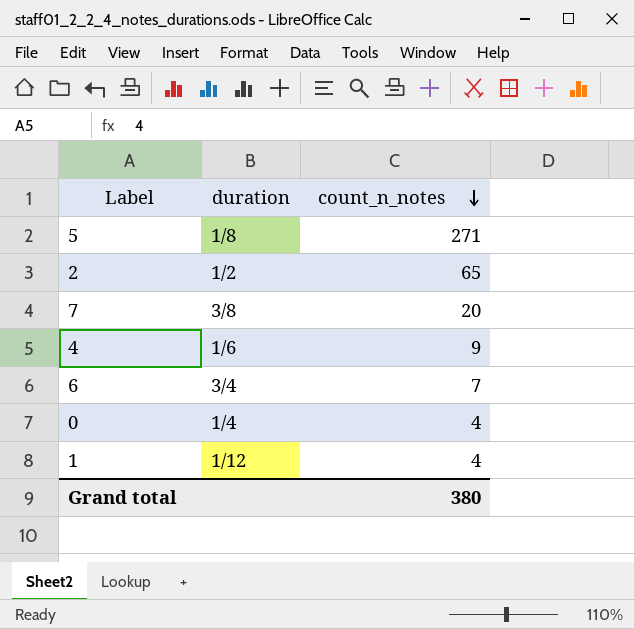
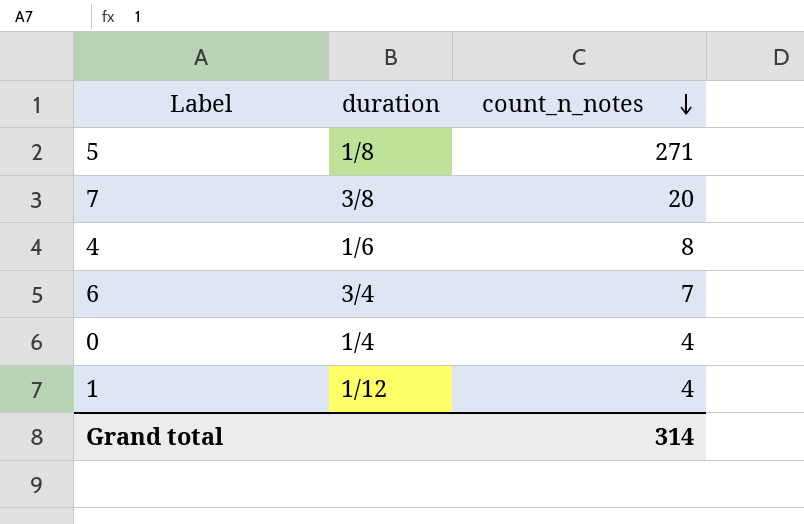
row 2: 1/2 | 65 -> none
4 | count_n_notes: 9 -> 8
Grand total | count_n_notes: 380 -> 314

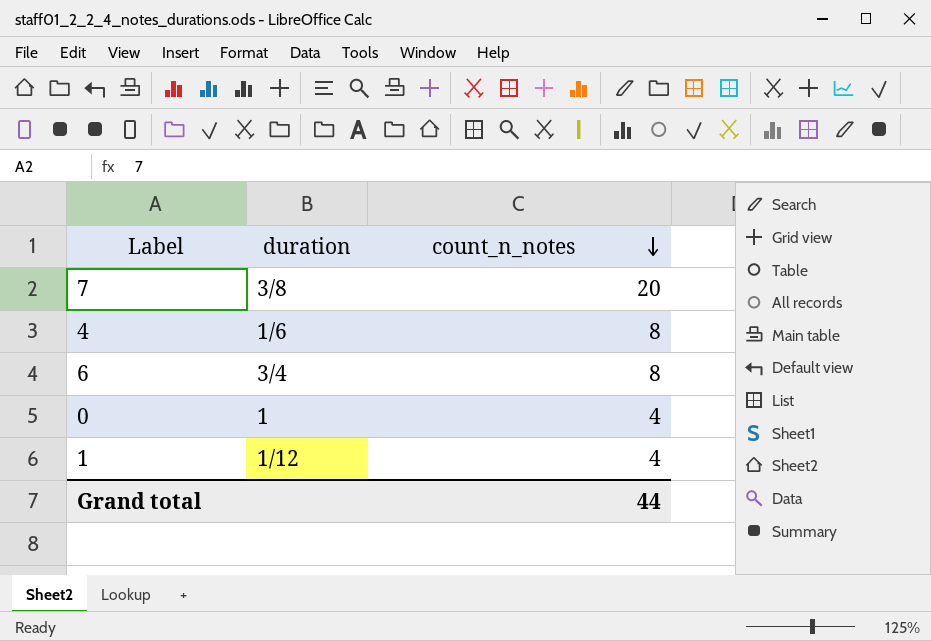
row 5: 1/8 | 271 -> none
6 | count_n_notes: 7 -> 8
0 | duration: 1/4 -> 1
Grand total | count_n_notes: 314 -> 44

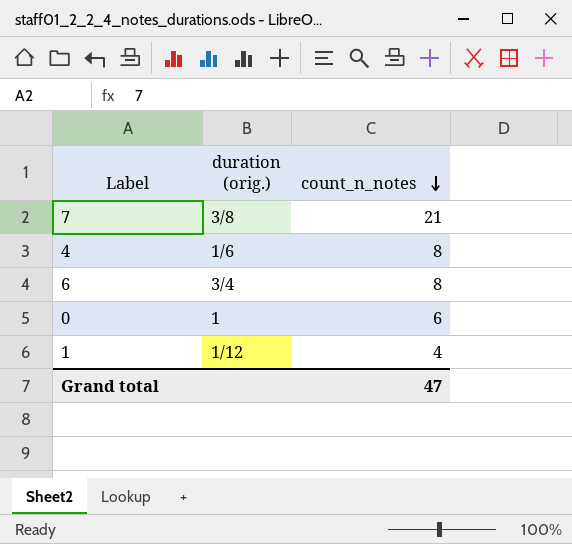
column name: duration -> duration (orig.)
7 | count_n_notes: 20 -> 21
0 | count_n_notes: 4 -> 6
Grand total | count_n_notes: 44 -> 47

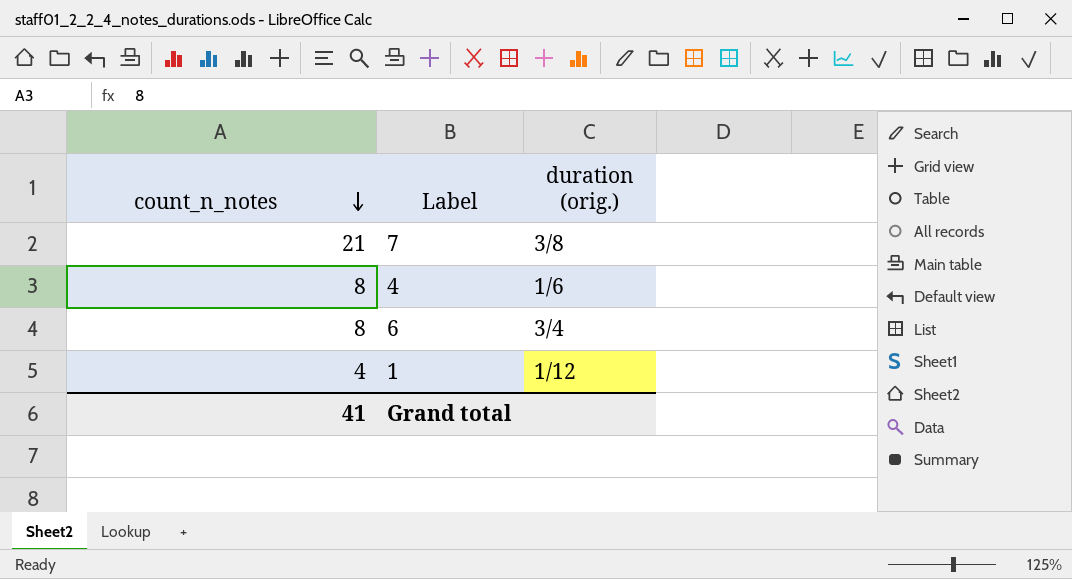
column count_n_notes | position: 3 -> 1
row 0: 1 | 6 -> none
Grand total | count_n_notes: 47 -> 41

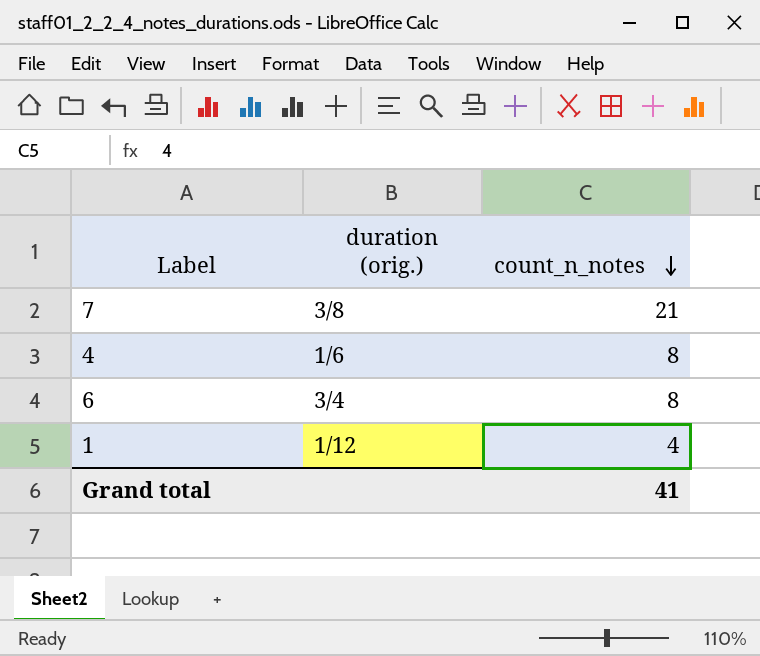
column count_n_notes | position: 1 -> 3

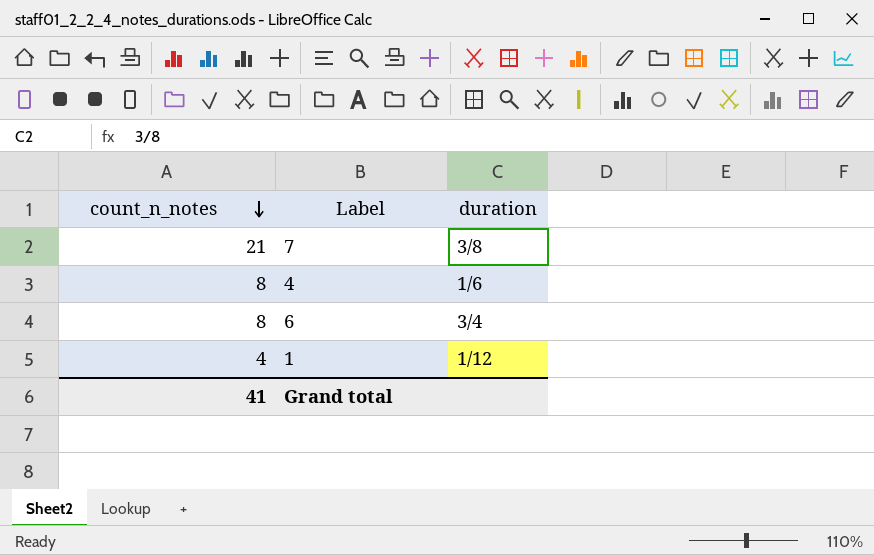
column count_n_notes | position: 3 -> 1
column name: duration (orig.) -> duration

